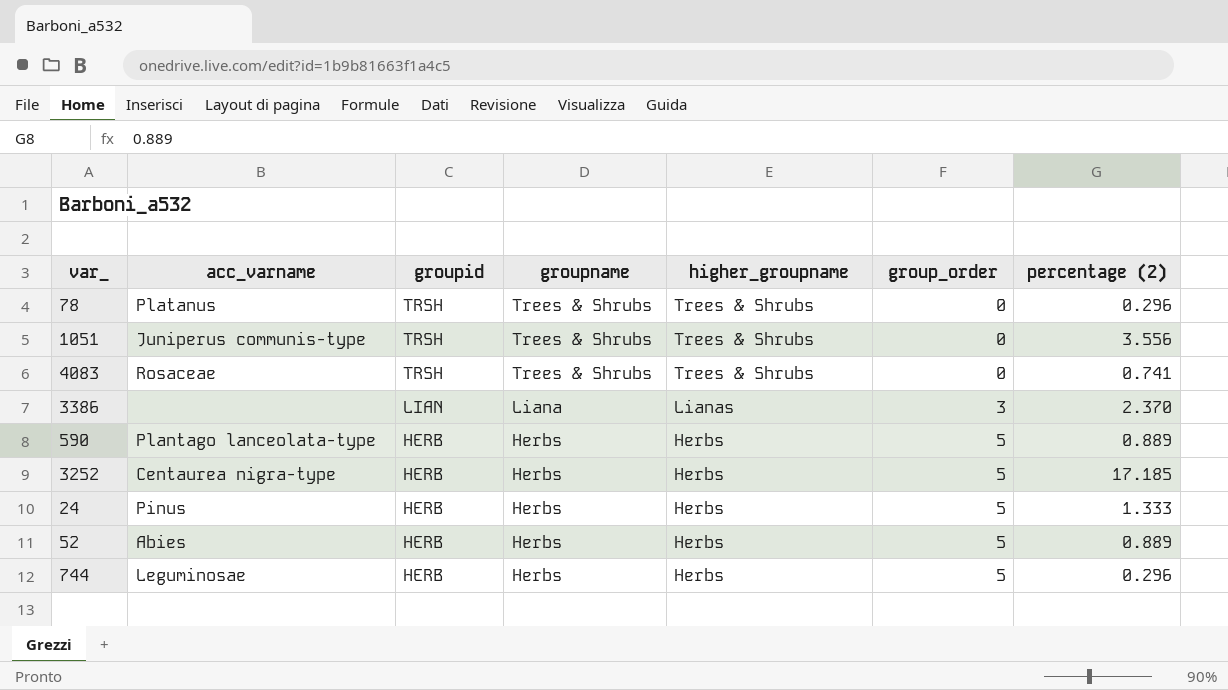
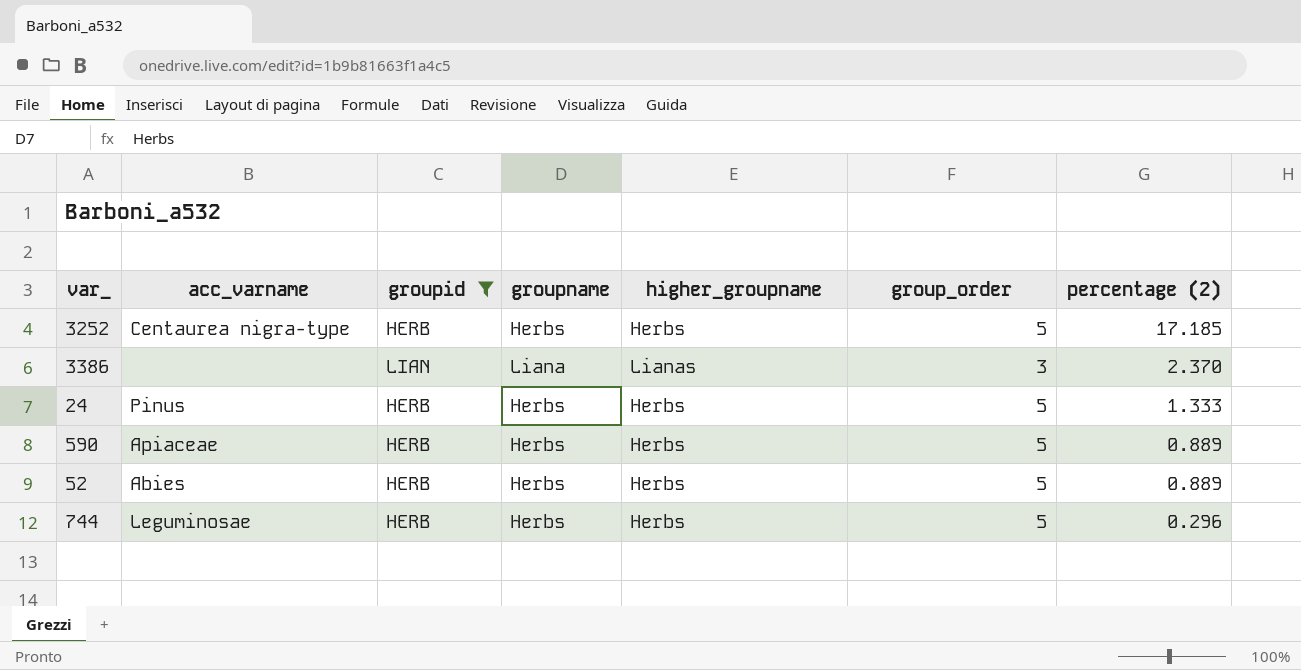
filter: none -> groupid != TRSH
row order: groupid descending -> percentage (2) descending
590 | acc_varname: Plantago lanceolata-type -> Apiaceae

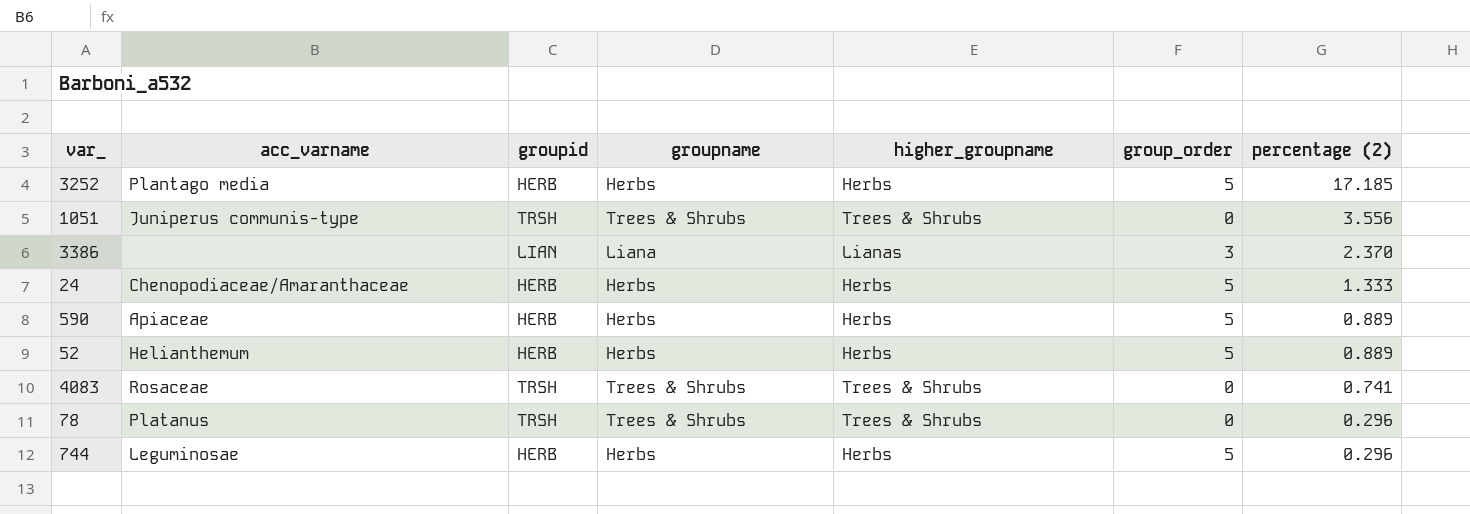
filter: groupid != TRSH -> none
3252 | acc_varname: Centaurea nigra-type -> Plantago media
24 | acc_varname: Pinus -> Chenopodiaceae/Amaranthaceae
52 | acc_varname: Abies -> Helianthemum

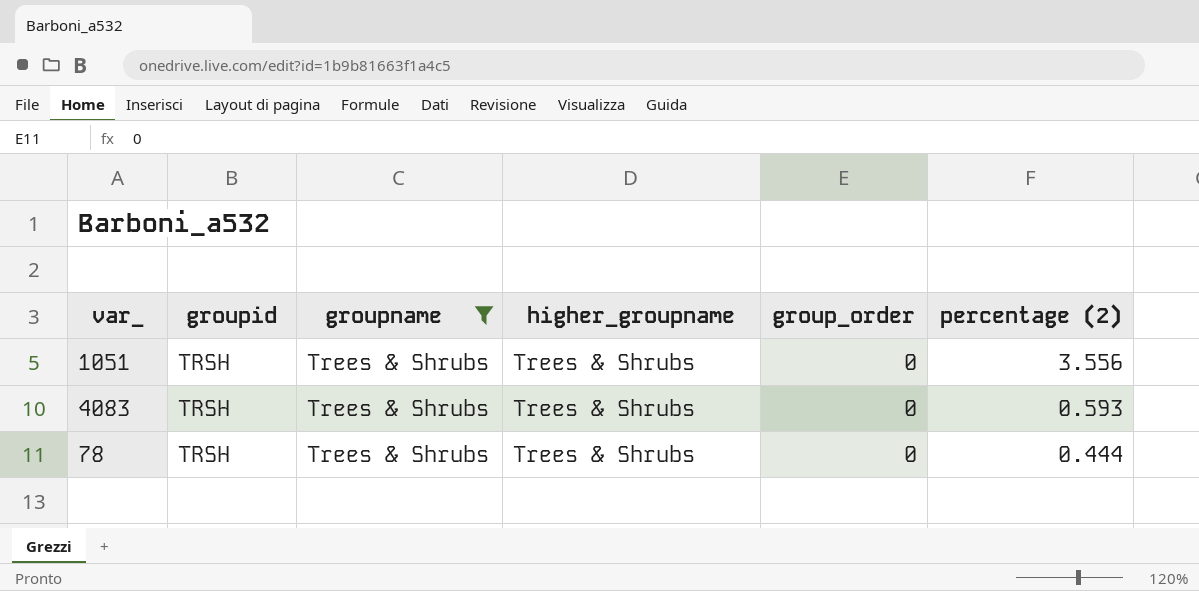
filter: none -> groupname = Trees & Shrubs
column acc_varname | position: 2 -> none
4083 | percentage (2): 0.741 -> 0.593
78 | percentage (2): 0.296 -> 0.444

